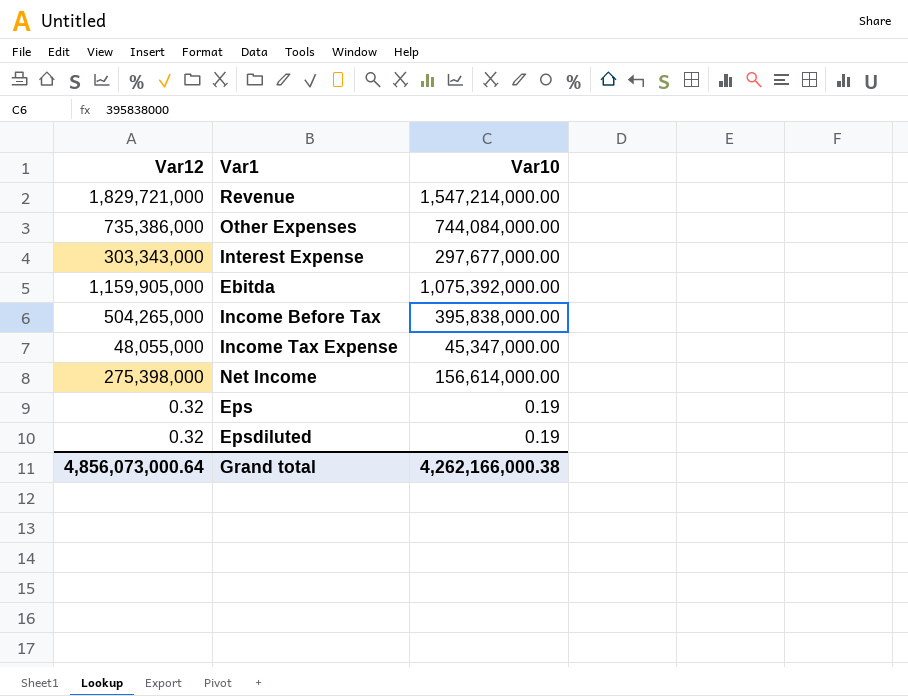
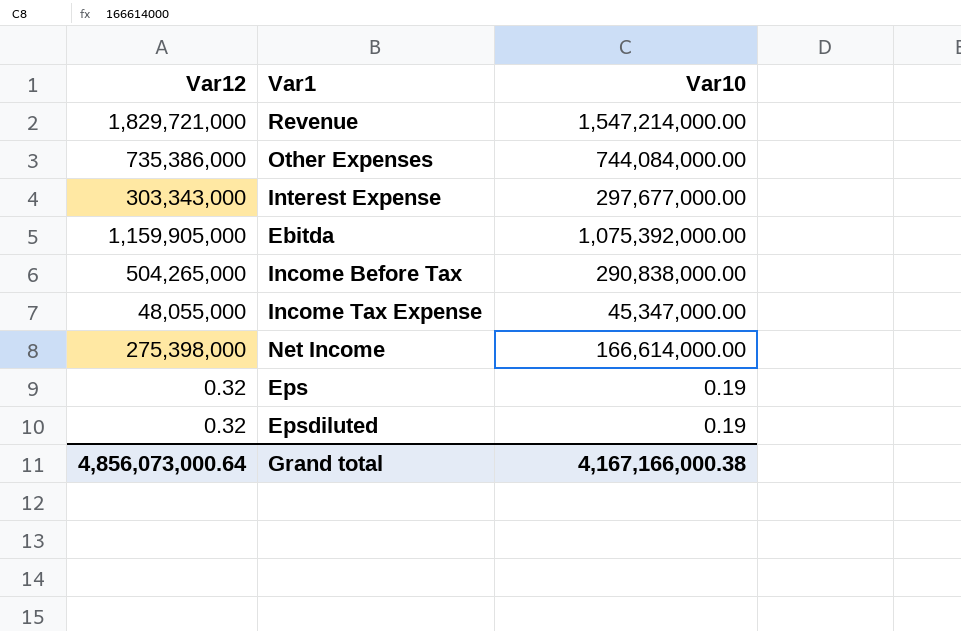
Income Before Tax | Var10: 395,838,000.00 -> 290,838,000.00
Net Income | Var10: 156,614,000.00 -> 166,614,000.00
Grand total | Var10: 4,262,166,000.38 -> 4,167,166,000.38

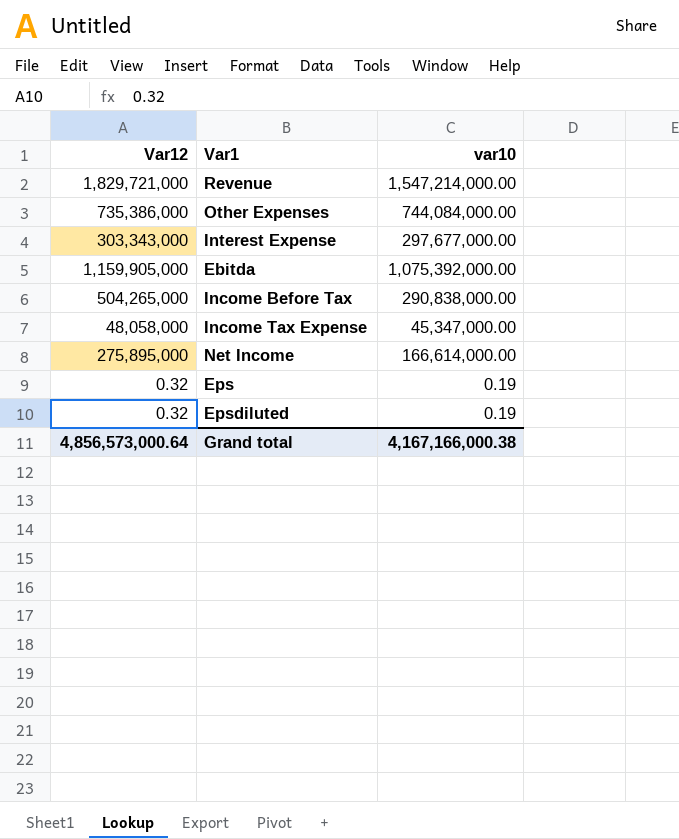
column name: Var10 -> var10
Income Tax Expense | Var12: 48,055,000 -> 48,058,000
Net Income | Var12: 275,398,000 -> 275,895,000
Grand total | Var12: 4,856,073,000.64 -> 4,856,573,000.64

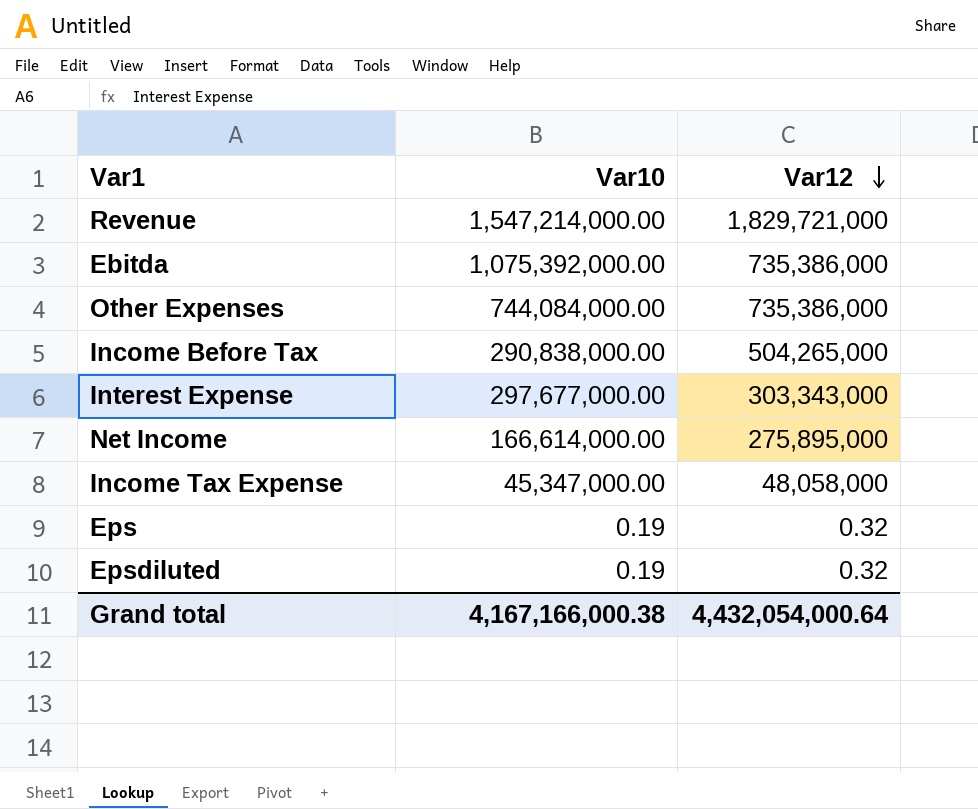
row order: none -> Var12 descending
column name: var10 -> Var10
column Var12 | position: 1 -> 3
Ebitda | Var12: 1,159,905,000 -> 735,386,000
Grand total | Var12: 4,856,573,000.64 -> 4,432,054,000.64

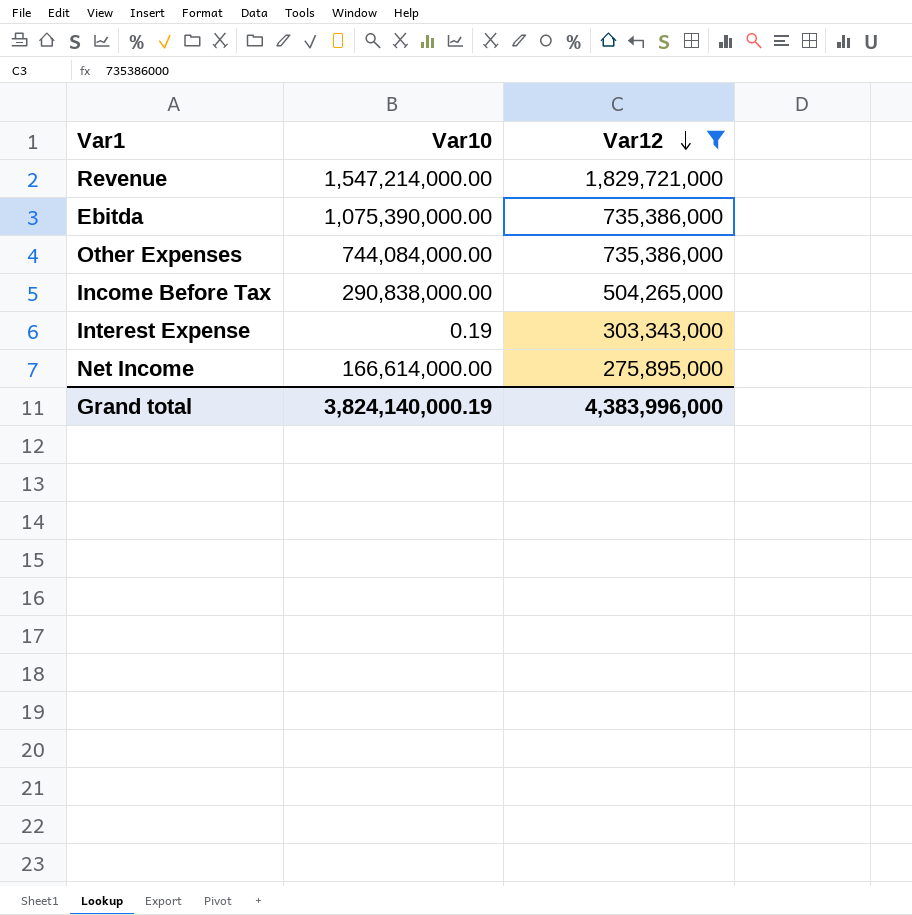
filter: none -> Var12 >= 275,895,000
Ebitda | Var10: 1,075,392,000.00 -> 1,075,390,000.00
Interest Expense | Var10: 297,677,000.00 -> 0.19
Grand total | Var10: 4,167,166,000.38 -> 3,824,140,000.19
Grand total | Var12: 4,432,054,000.64 -> 4,383,996,000

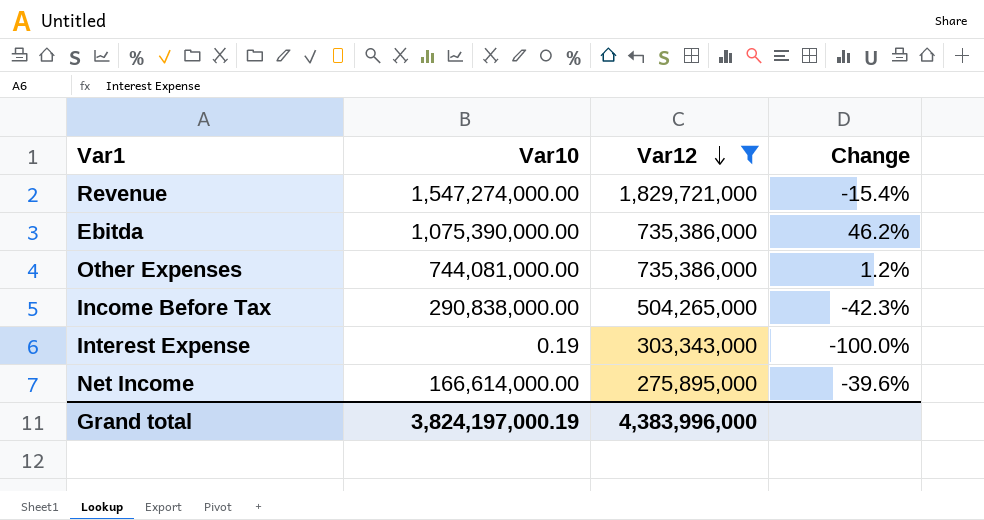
column Change | formula: none -> ([Var10] - [Var12]) / [Var12]
Revenue | Var10: 1,547,214,000.00 -> 1,547,274,000.00
Other Expenses | Var10: 744,084,000.00 -> 744,081,000.00
Grand total | Var10: 3,824,140,000.19 -> 3,824,197,000.19

